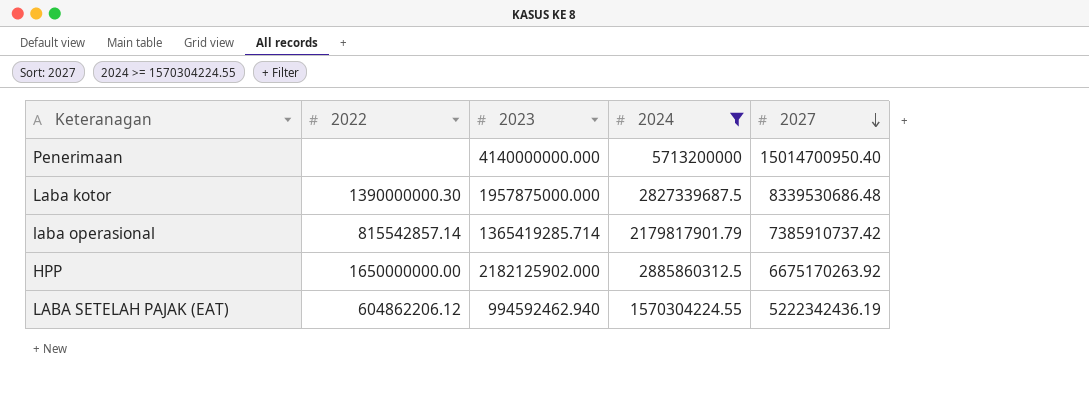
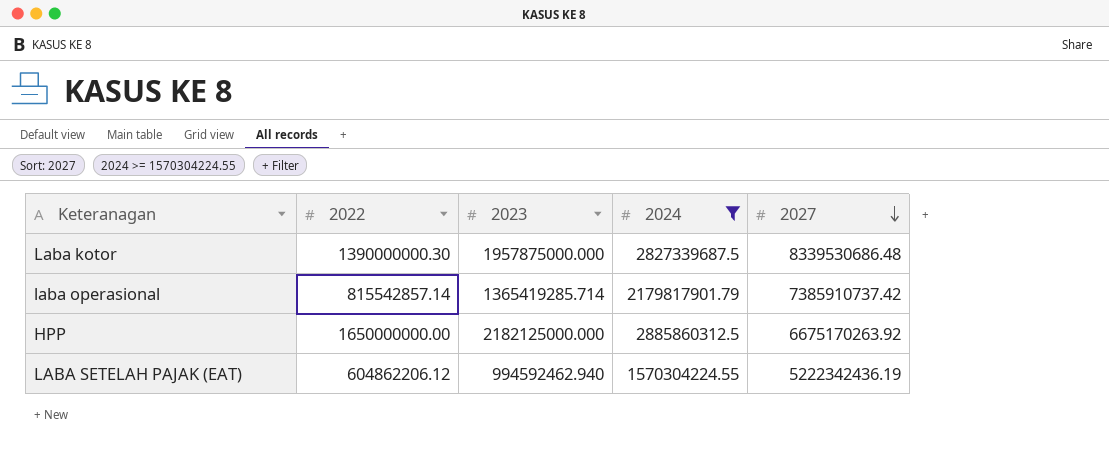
row Penerimaan: none | 4140000000.000 | 5713200000 | 15014700950.40 -> none
HPP | 2023: 2182125902.000 -> 2182125000.000

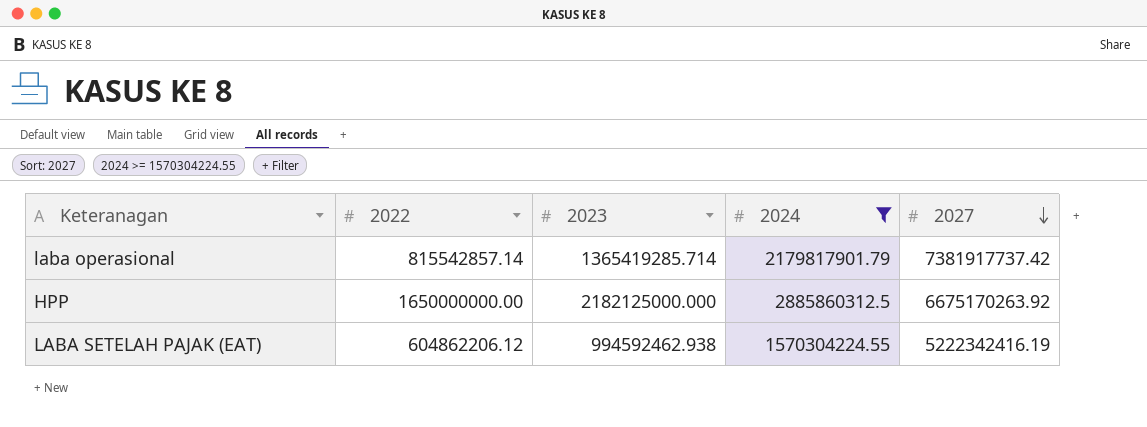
row Laba kotor: 1390000000.30 | 1957875000.000 | 2827339687.5 | 8339530686.48 -> none
laba operasional | 2027: 7385910737.42 -> 7381917737.42
LABA SETELAH PAJAK (EAT) | 2023: 994592462.940 -> 994592462.938
LABA SETELAH PAJAK (EAT) | 2027: 5222342436.19 -> 5222342416.19

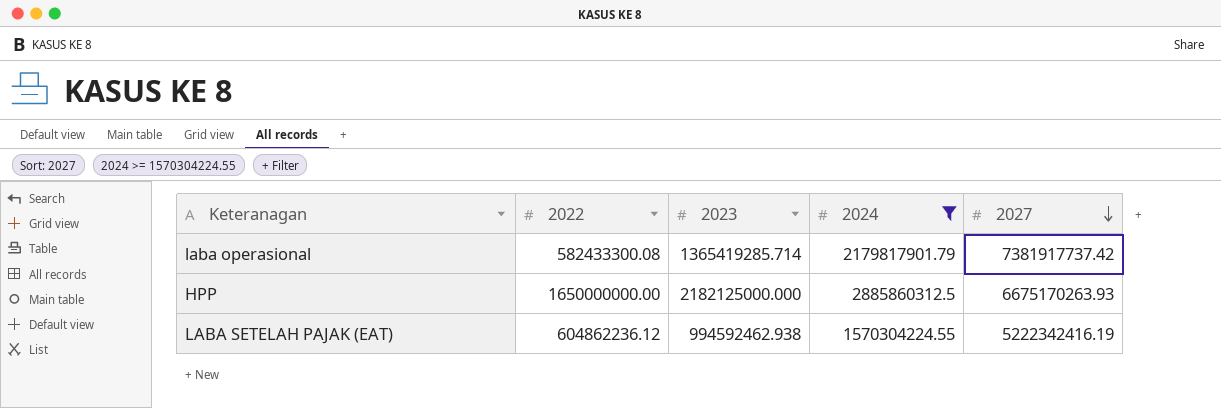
laba operasional | 2022: 815542857.14 -> 582433300.08
HPP | 2027: 6675170263.92 -> 6675170263.93
LABA SETELAH PAJAK (EAT) | 2022: 604862206.12 -> 604862236.12

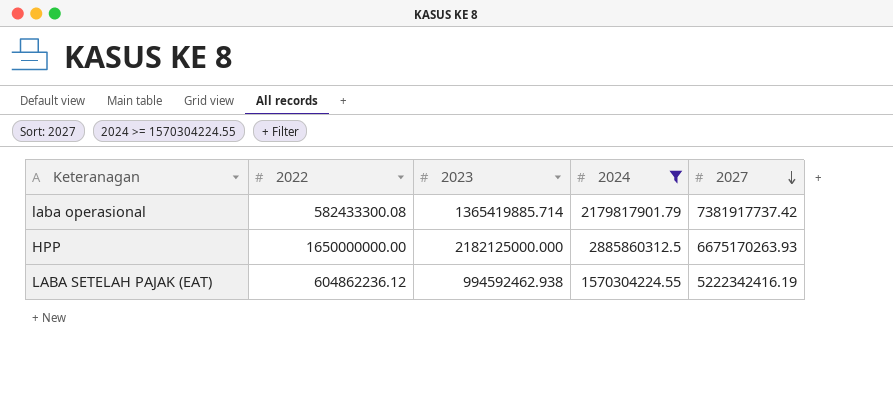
laba operasional | 2023: 1365419285.714 -> 1365419885.714

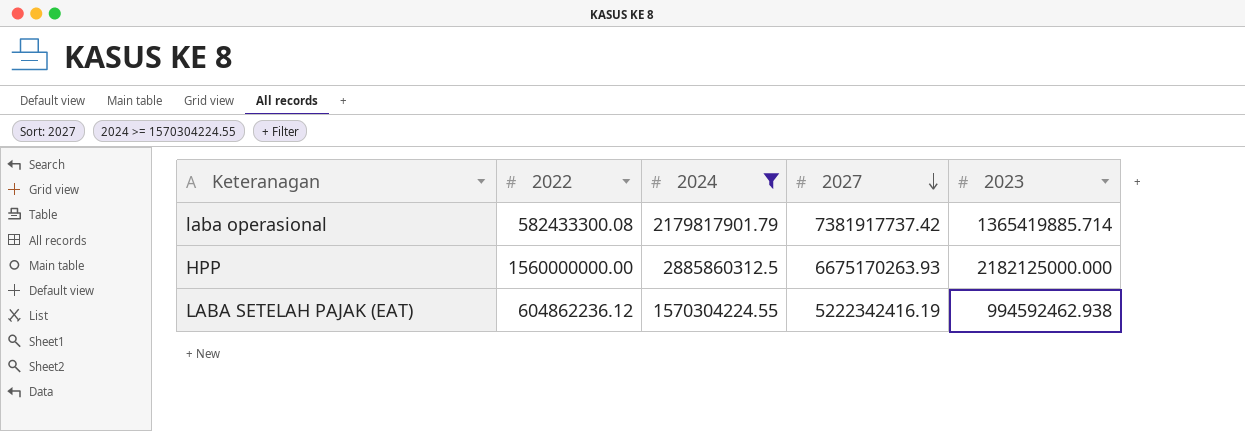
column 2023 | position: 3 -> 5
HPP | 2022: 1650000000.00 -> 1560000000.00

